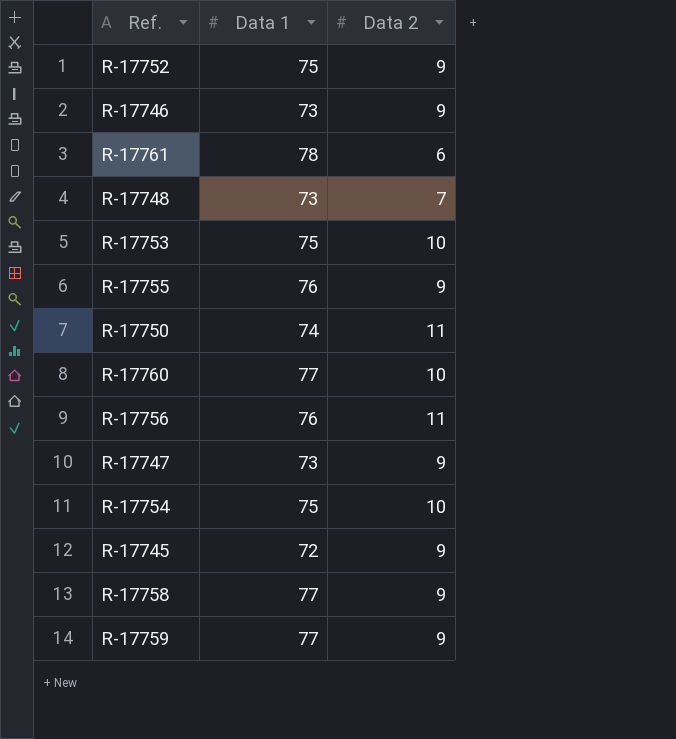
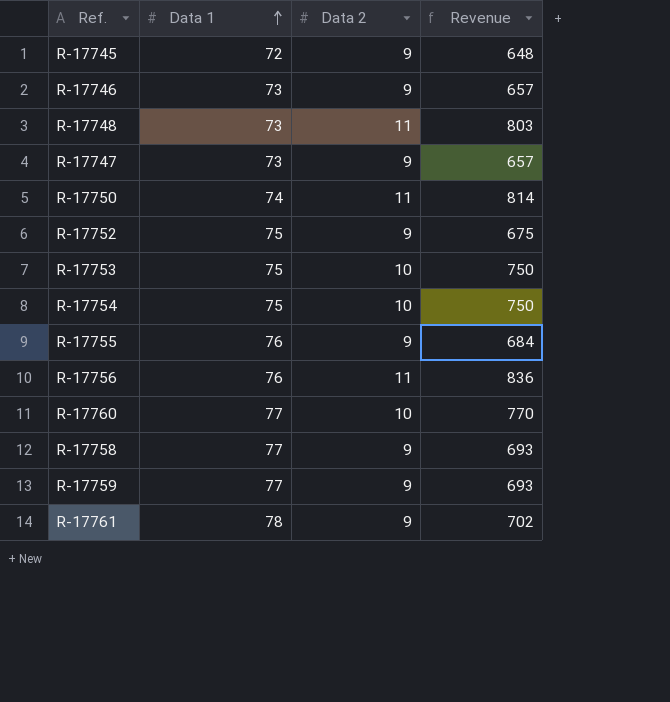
row order: none -> Data 1 ascending
column Revenue | formula: none -> [Data 1] * [Data 2]
R-17748 | Data 2: 7 -> 11
R-17761 | Data 2: 6 -> 9

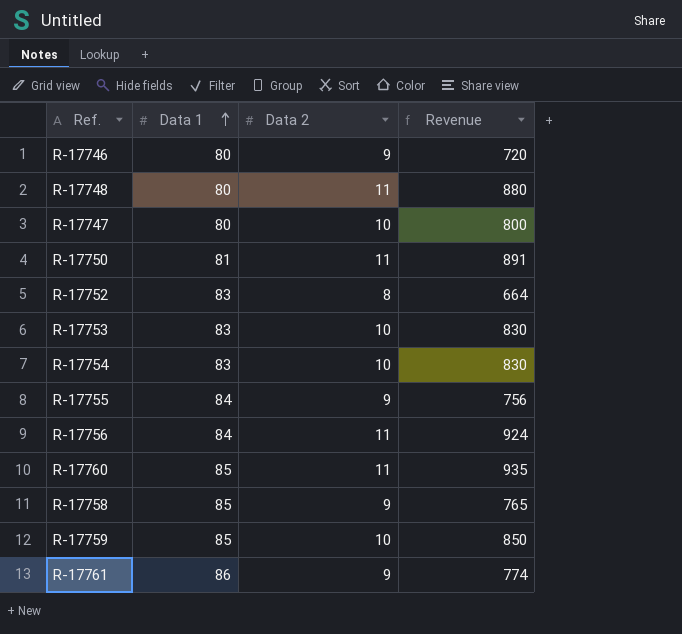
row R-17745: 72 | 9 | 648 -> none
R-17746 | Data 1: 73 -> 80
R-17746 | Revenue: 657 -> 720
R-17748 | Data 1: 73 -> 80
R-17748 | Revenue: 803 -> 880
R-17747 | Data 1: 73 -> 80
R-17747 | Data 2: 9 -> 10
R-17747 | Revenue: 657 -> 800
R-17750 | Data 1: 74 -> 81
R-17750 | Revenue: 814 -> 891
R-17752 | Data 1: 75 -> 83
R-17752 | Data 2: 9 -> 8
R-17752 | Revenue: 675 -> 664
R-17753 | Data 1: 75 -> 83
R-17753 | Revenue: 750 -> 830
R-17754 | Data 1: 75 -> 83
R-17754 | Revenue: 750 -> 830
R-17755 | Data 1: 76 -> 84
R-17755 | Revenue: 684 -> 756
R-17756 | Data 1: 76 -> 84
R-17756 | Revenue: 836 -> 924
R-17760 | Data 1: 77 -> 85
R-17760 | Data 2: 10 -> 11
R-17760 | Revenue: 770 -> 935
R-17758 | Data 1: 77 -> 85
R-17758 | Revenue: 693 -> 765
R-17759 | Data 1: 77 -> 85
R-17759 | Data 2: 9 -> 10
R-17759 | Revenue: 693 -> 850
R-17761 | Data 1: 78 -> 86
R-17761 | Revenue: 702 -> 774

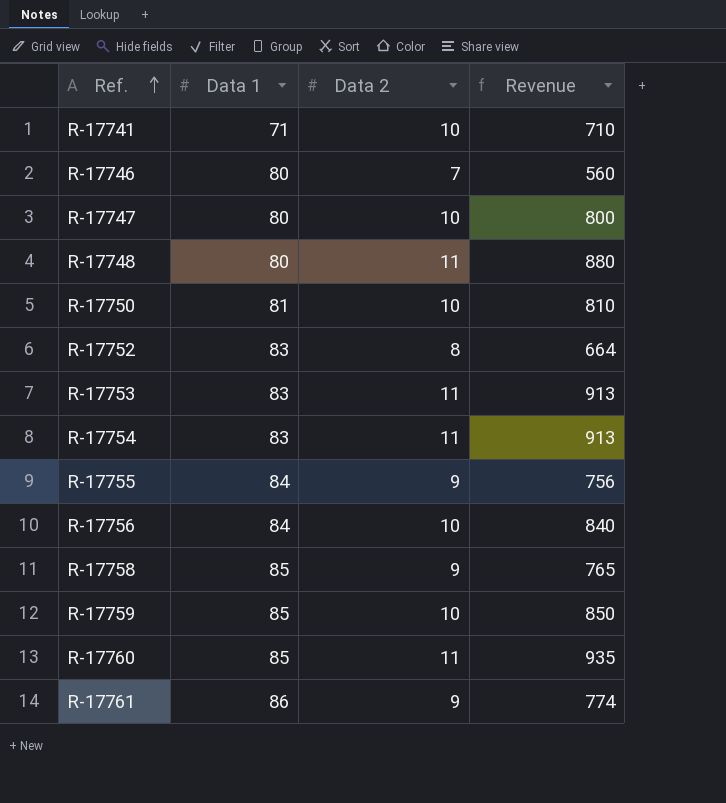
row order: Data 1 ascending -> Ref. ascending
row R-17741: none -> 71 | 10 | 710
R-17746 | Data 2: 9 -> 7
R-17746 | Revenue: 720 -> 560
R-17750 | Data 2: 11 -> 10
R-17750 | Revenue: 891 -> 810
R-17753 | Data 2: 10 -> 11
R-17753 | Revenue: 830 -> 913
R-17754 | Data 2: 10 -> 11
R-17754 | Revenue: 830 -> 913
R-17756 | Data 2: 11 -> 10
R-17756 | Revenue: 924 -> 840

